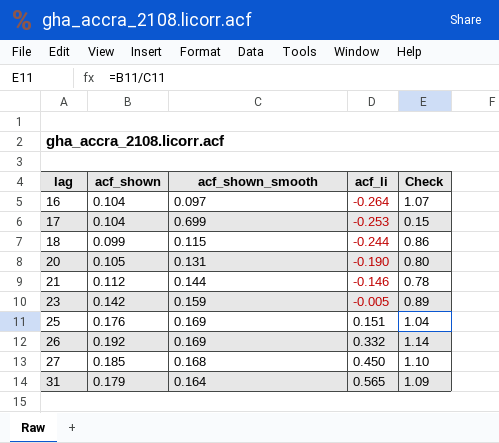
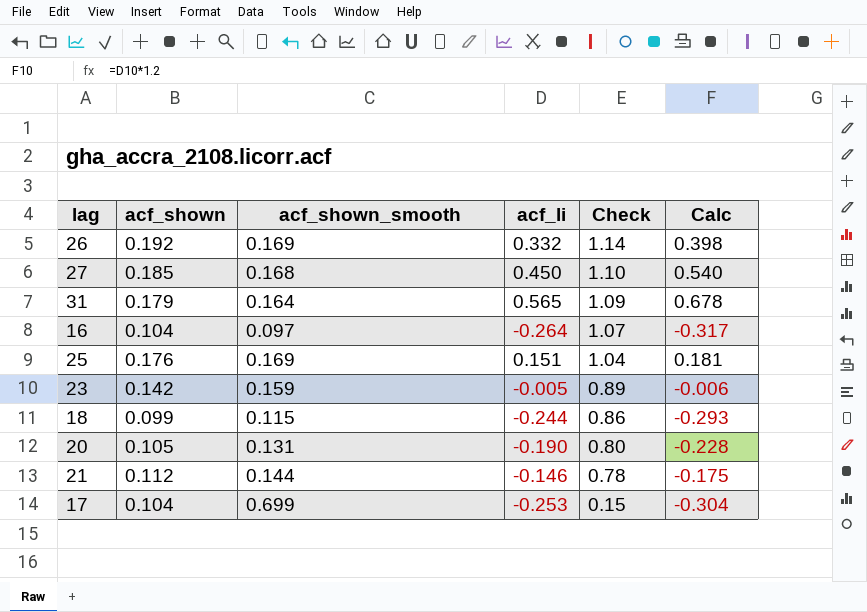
row order: lag ascending -> Check descending
column Calc | formula: none -> [acf_li] * 1.2

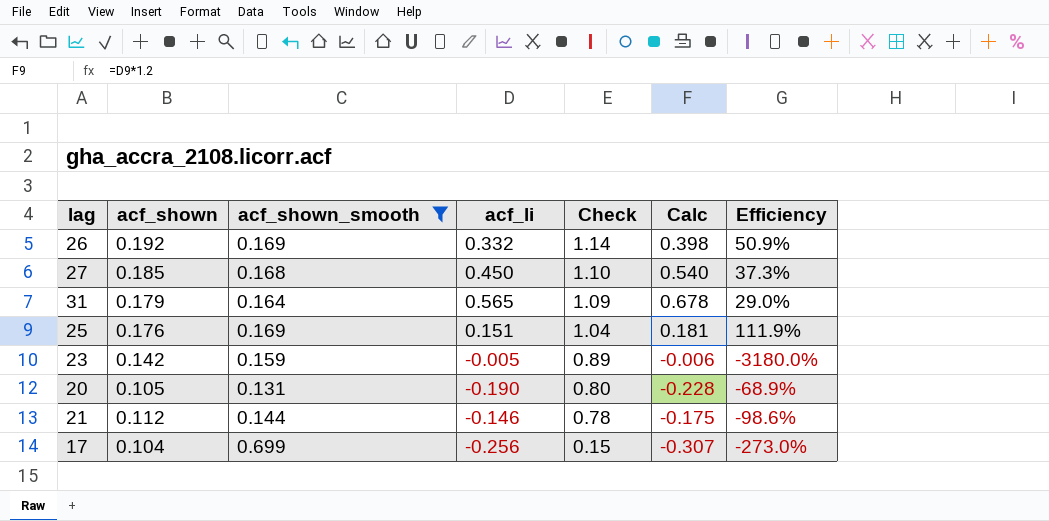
filter: none -> acf_shown_smooth >= 0.131
column Efficiency | formula: none -> [acf_shown_smooth] / [acf_li]
17 | acf_li: -0.253 -> -0.256
17 | Calc: -0.304 -> -0.307

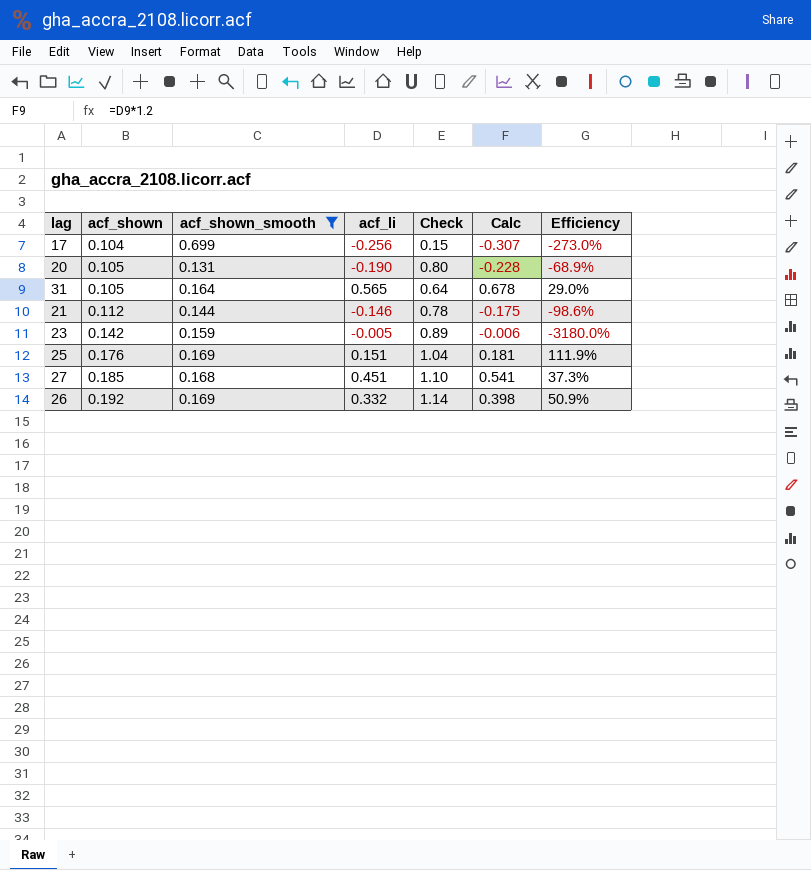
row order: Check descending -> acf_shown ascending
31 | acf_shown: 0.179 -> 0.105
31 | Check: 1.09 -> 0.64
27 | acf_li: 0.450 -> 0.451
27 | Calc: 0.540 -> 0.541

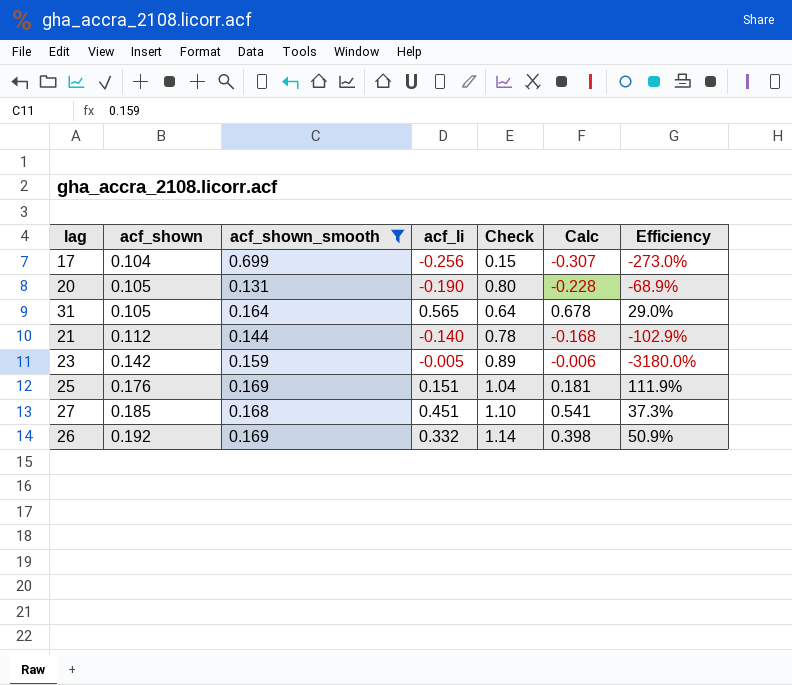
21 | acf_li: -0.146 -> -0.140
21 | Calc: -0.175 -> -0.168
21 | Efficiency: -98.6% -> -102.9%

